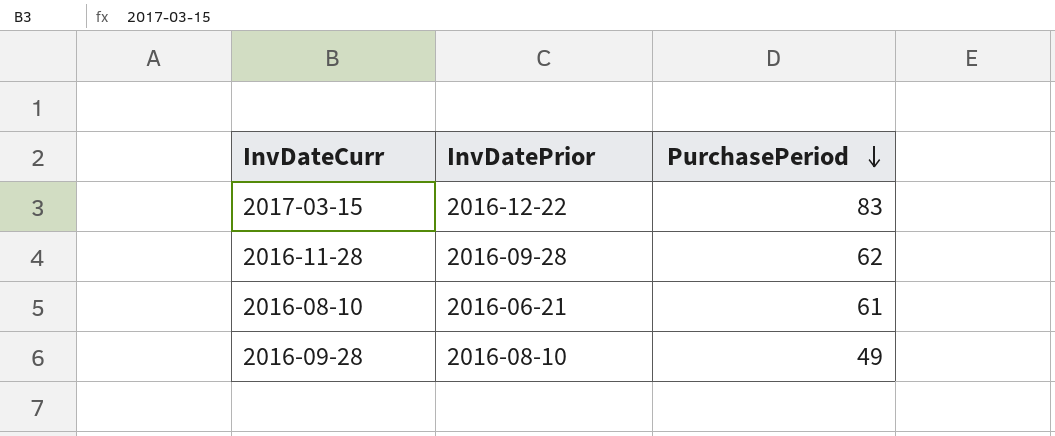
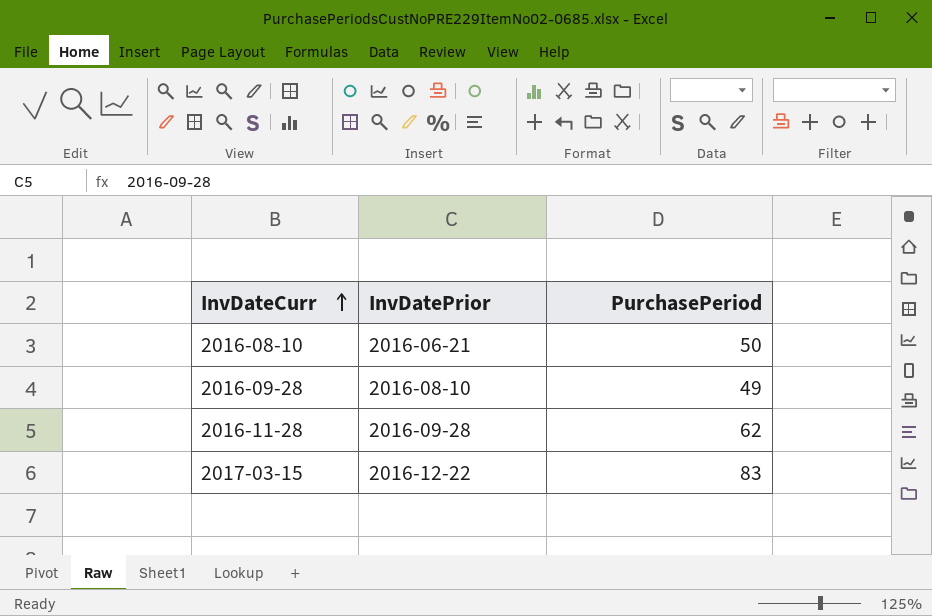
row order: PurchasePeriod descending -> InvDateCurr ascending
2016-08-10 | PurchasePeriod: 61 -> 50

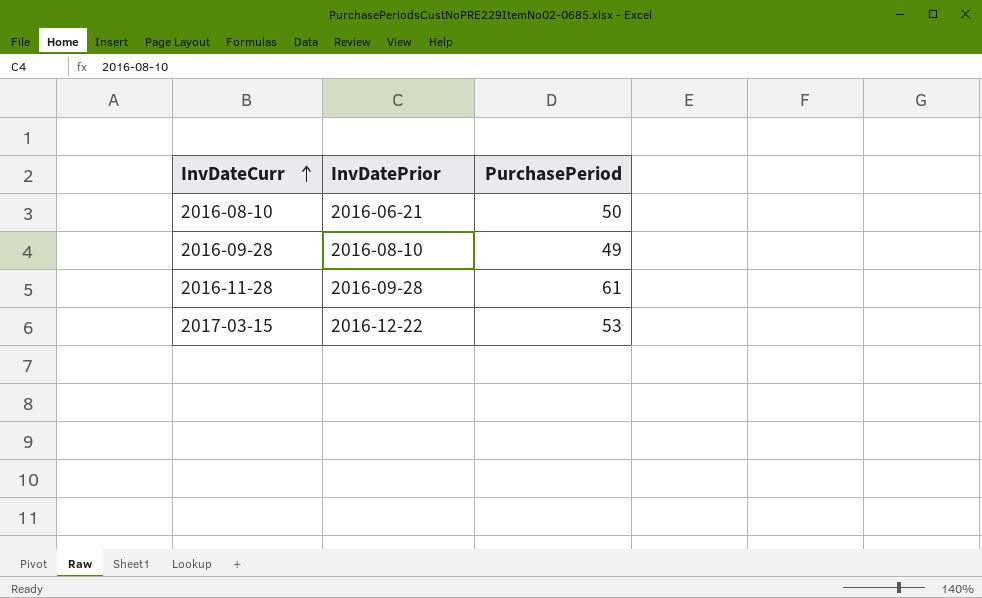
2016-11-28 | PurchasePeriod: 62 -> 61
2017-03-15 | PurchasePeriod: 83 -> 53

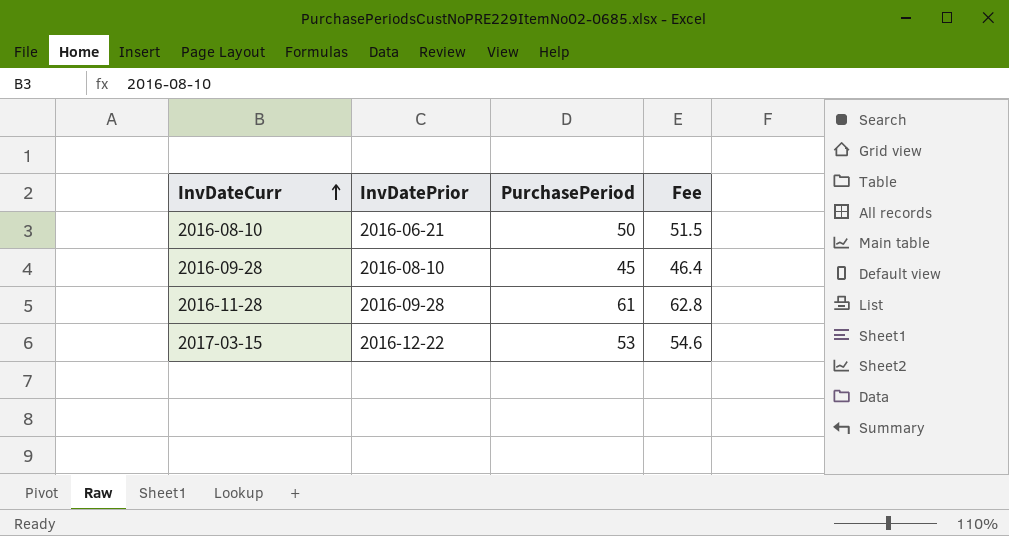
column Fee | formula: none -> [PurchasePeriod] * 1.03
2016-09-28 | PurchasePeriod: 49 -> 45

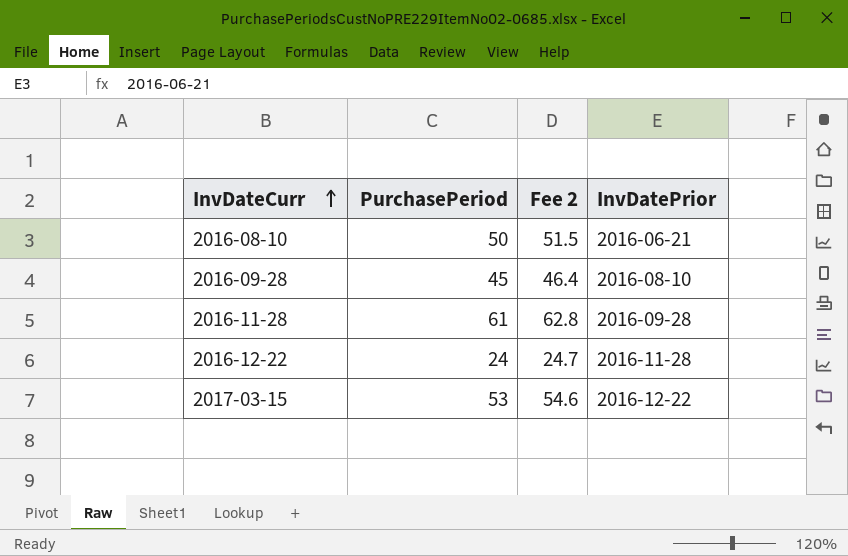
column name: Fee -> Fee 2
column InvDatePrior | position: 2 -> 4
row 2016-12-22: none -> 24 | 24.7 | 2016-11-28

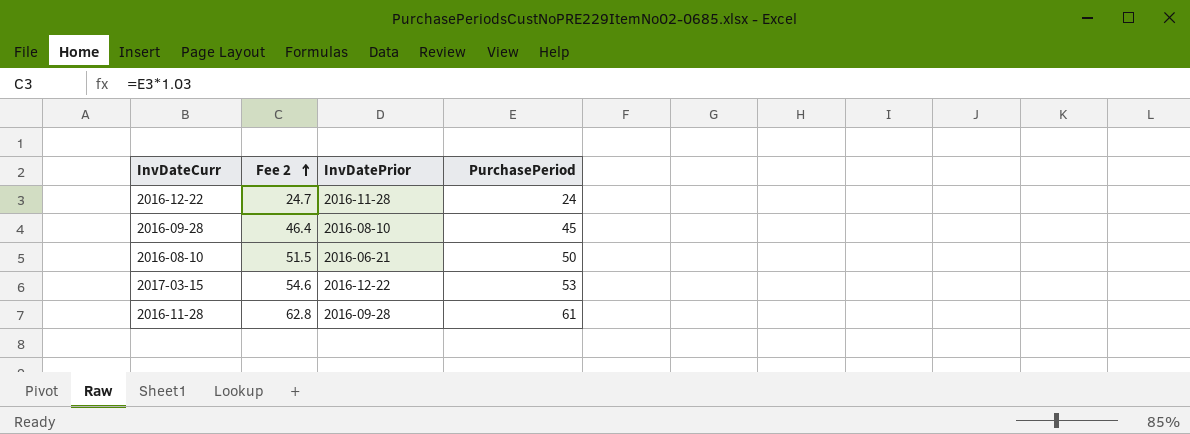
row order: InvDateCurr ascending -> Fee 2 ascending
column PurchasePeriod | position: 2 -> 4

